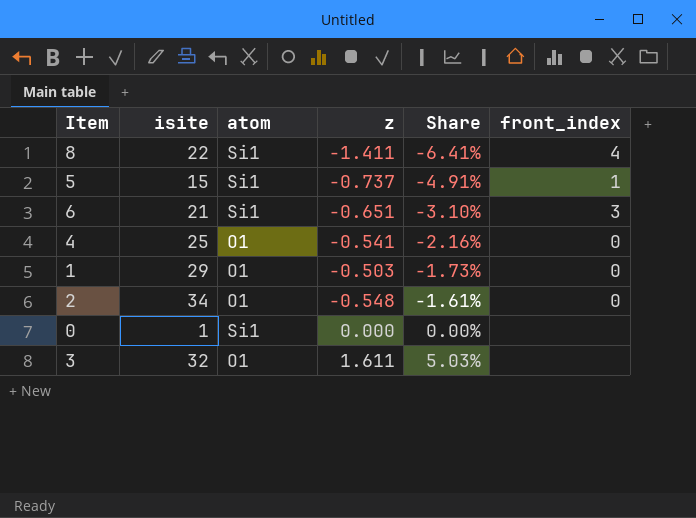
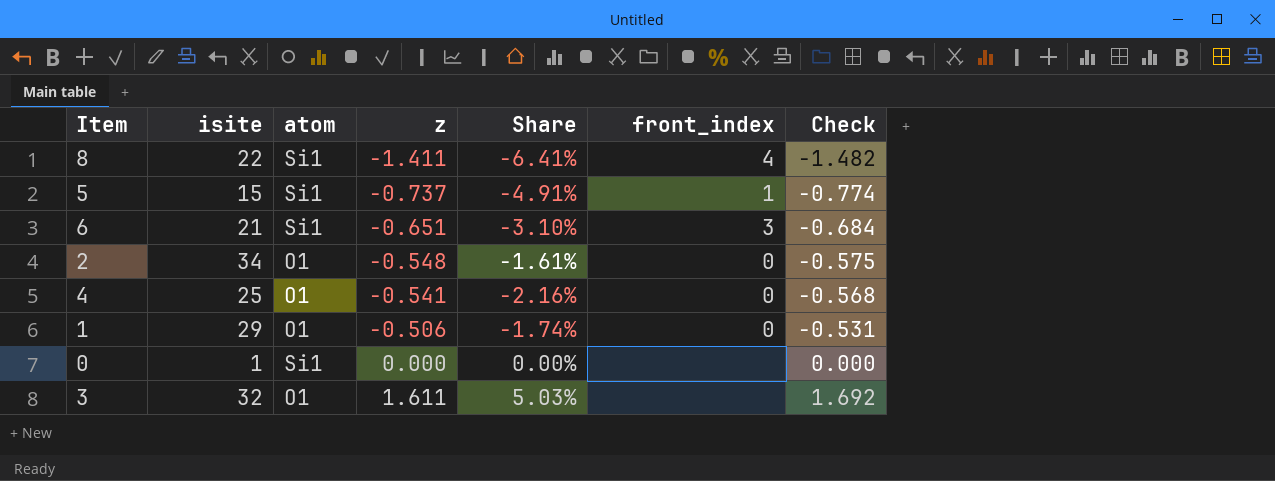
row order: Share ascending -> z ascending
column Check | formula: none -> [z] * 1.05
1 | z: -0.503 -> -0.506
1 | Share: -1.73% -> -1.74%

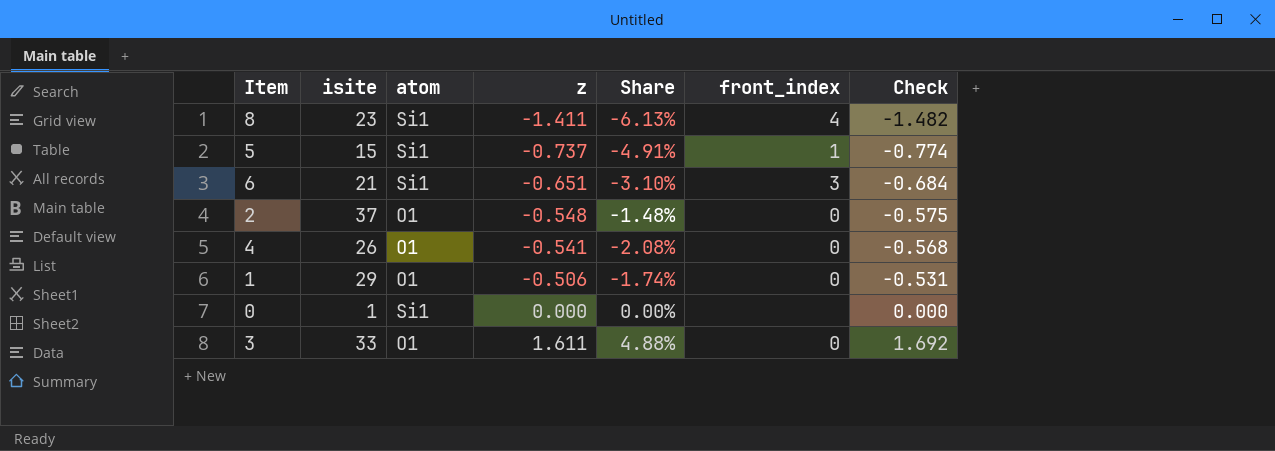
8 | isite: 22 -> 23
8 | Share: -6.41% -> -6.13%
2 | isite: 34 -> 37
2 | Share: -1.61% -> -1.48%
4 | isite: 25 -> 26
4 | Share: -2.16% -> -2.08%
3 | isite: 32 -> 33
3 | Share: 5.03% -> 4.88%
3 | front_index: none -> 0

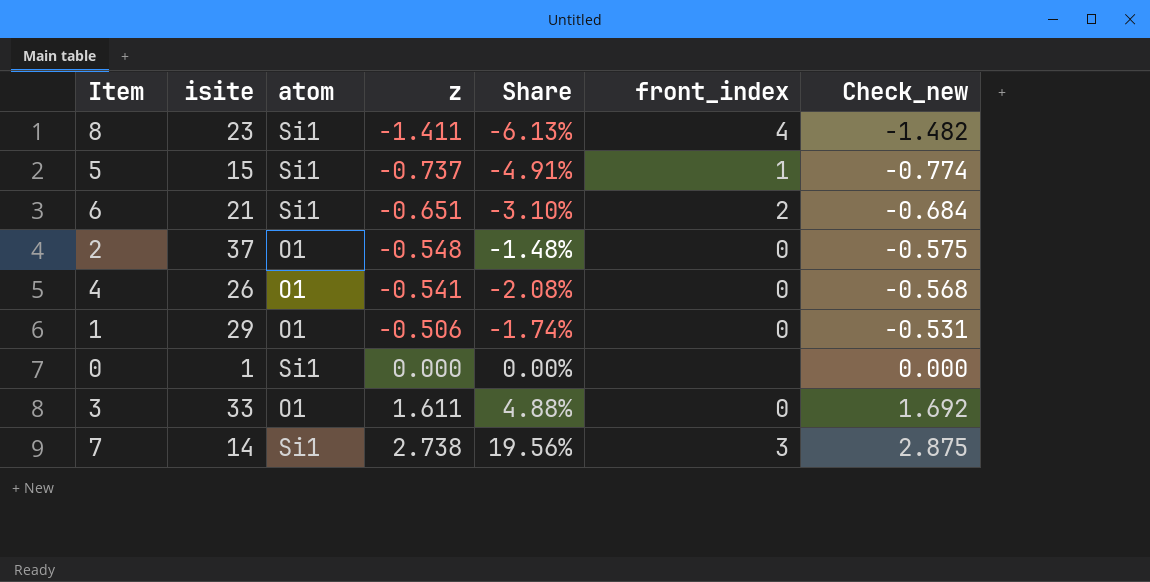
column name: Check -> Check_new
6 | front_index: 3 -> 2
row 7: none -> 14 | Si1 | 2.738 | 19.56% | 3 | 2.875

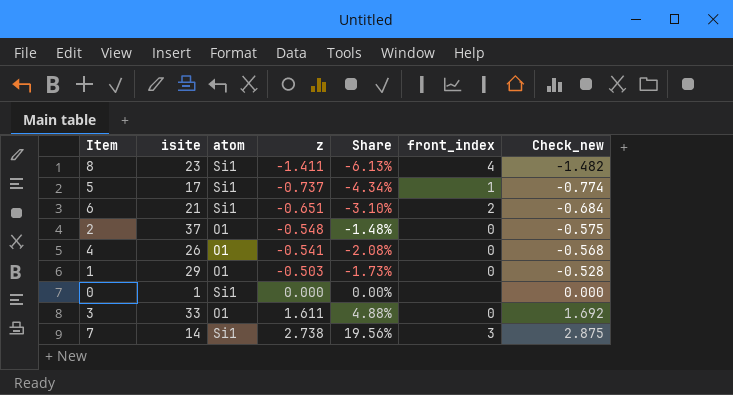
5 | isite: 15 -> 17
5 | Share: -4.91% -> -4.34%
1 | z: -0.506 -> -0.503
1 | Share: -1.74% -> -1.73%
1 | Check_new: -0.531 -> -0.528

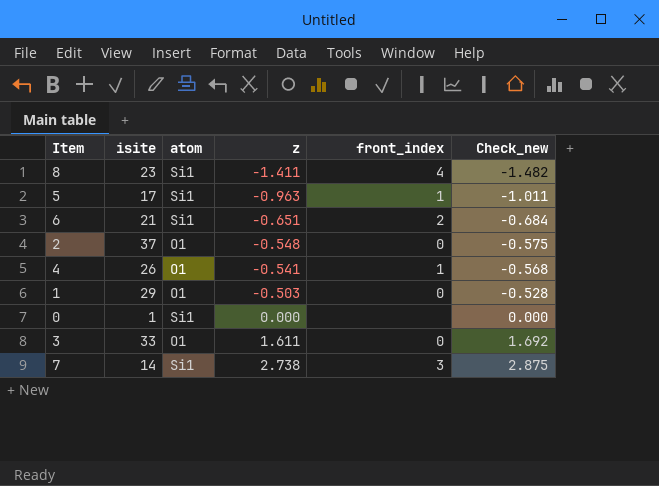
column Share | formula: [z] / [isite] -> none
5 | z: -0.737 -> -0.963
5 | Check_new: -0.774 -> -1.011
4 | front_index: 0 -> 1

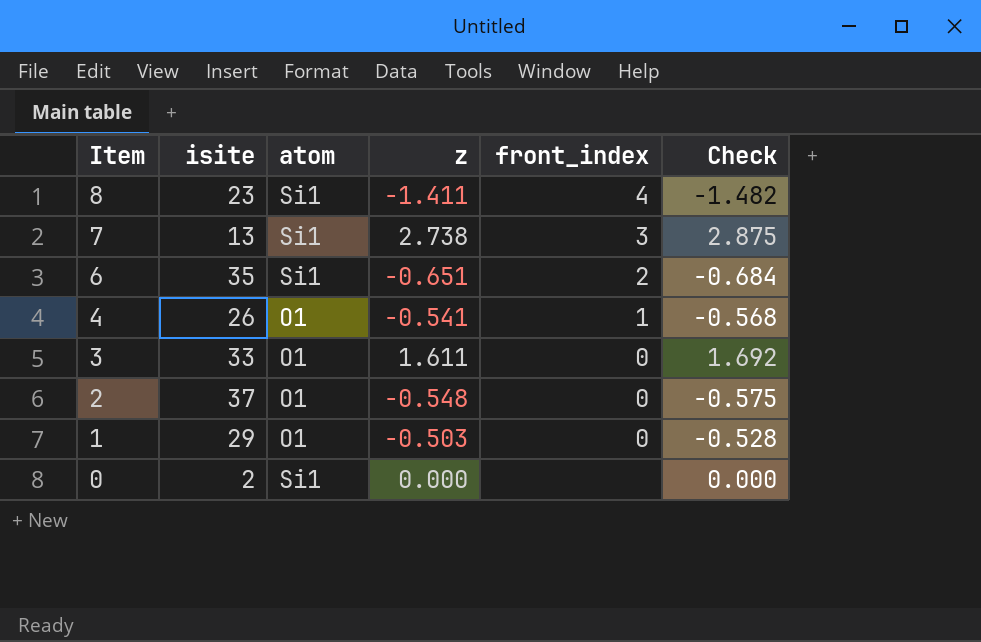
row order: z ascending -> Item descending
column name: Check_new -> Check
row 5: 17 | Si1 | -0.963 | 1 | -1.011 -> none
7 | isite: 14 -> 13
6 | isite: 21 -> 35
0 | isite: 1 -> 2

